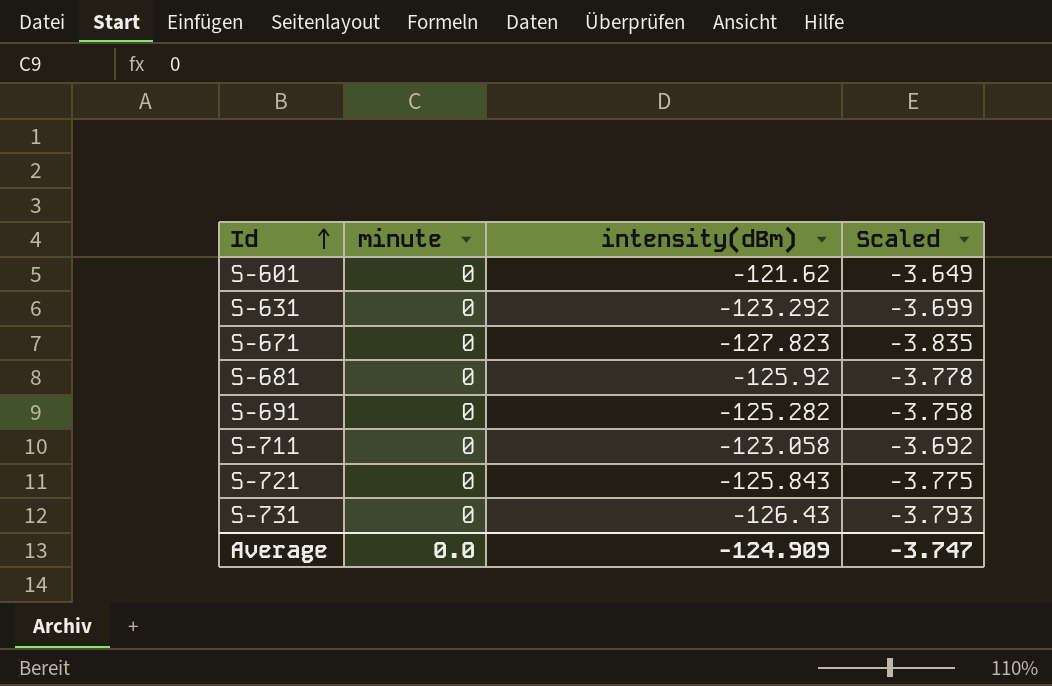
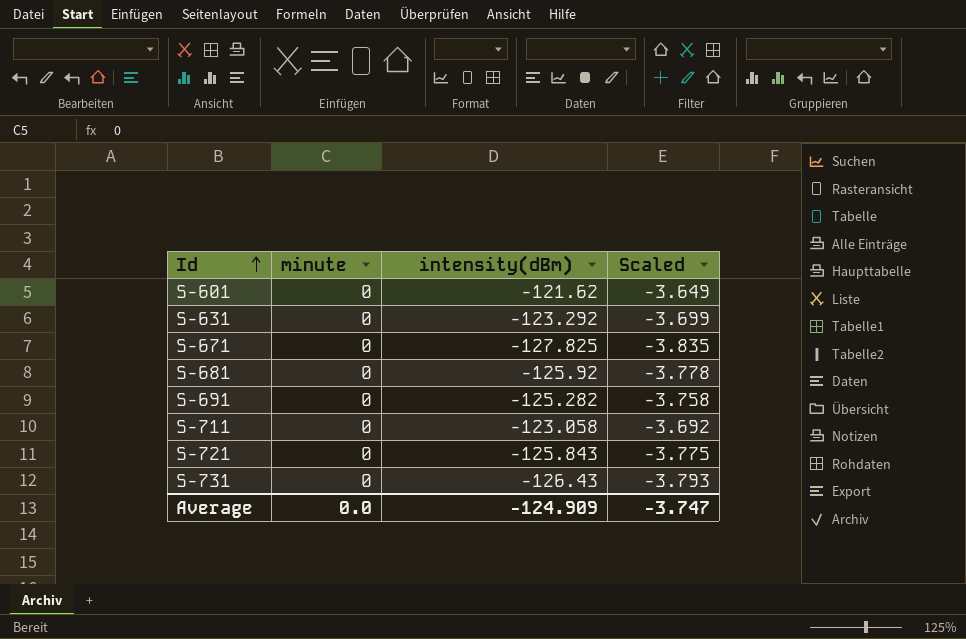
S-671 | intensity(dBm): -127.823 -> -127.825

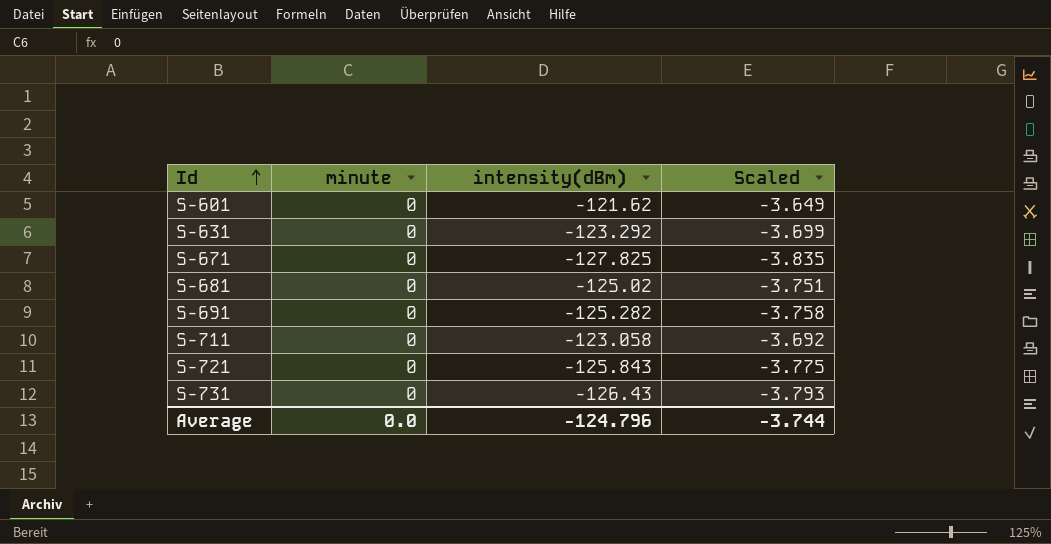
S-681 | intensity(dBm): -125.92 -> -125.02
S-681 | Scaled: -3.778 -> -3.751
Average | intensity(dBm): -124.909 -> -124.796
Average | Scaled: -3.747 -> -3.744

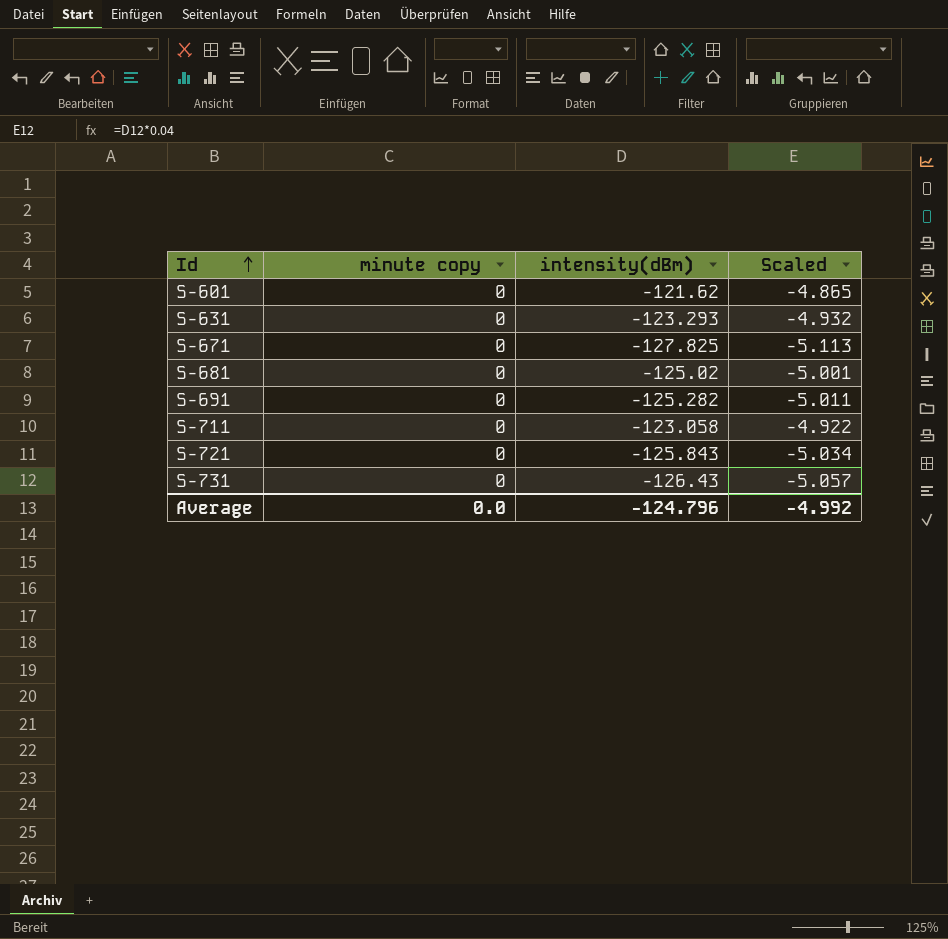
column name: minute -> minute copy
column Scaled | formula: [intensity(dBm)] * 0.03 -> [intensity(dBm)] * 0.04
S-631 | intensity(dBm): -123.292 -> -123.293
Average | Scaled: -3.744 -> -4.992

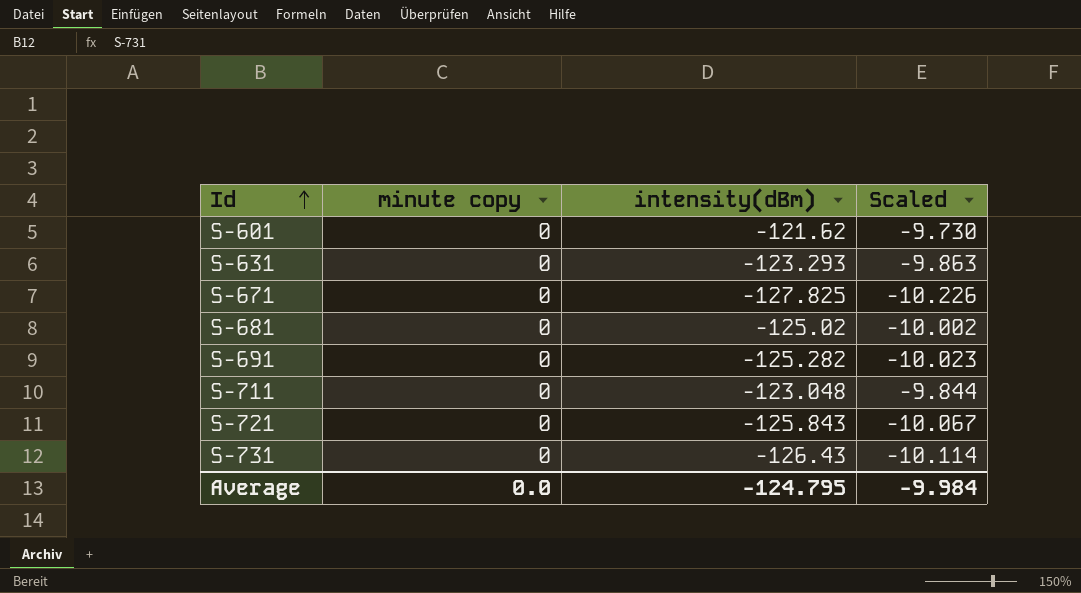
column Scaled | formula: [intensity(dBm)] * 0.04 -> [intensity(dBm)] * 0.08
S-711 | intensity(dBm): -123.058 -> -123.048
Average | intensity(dBm): -124.796 -> -124.795
Average | Scaled: -4.992 -> -9.984

